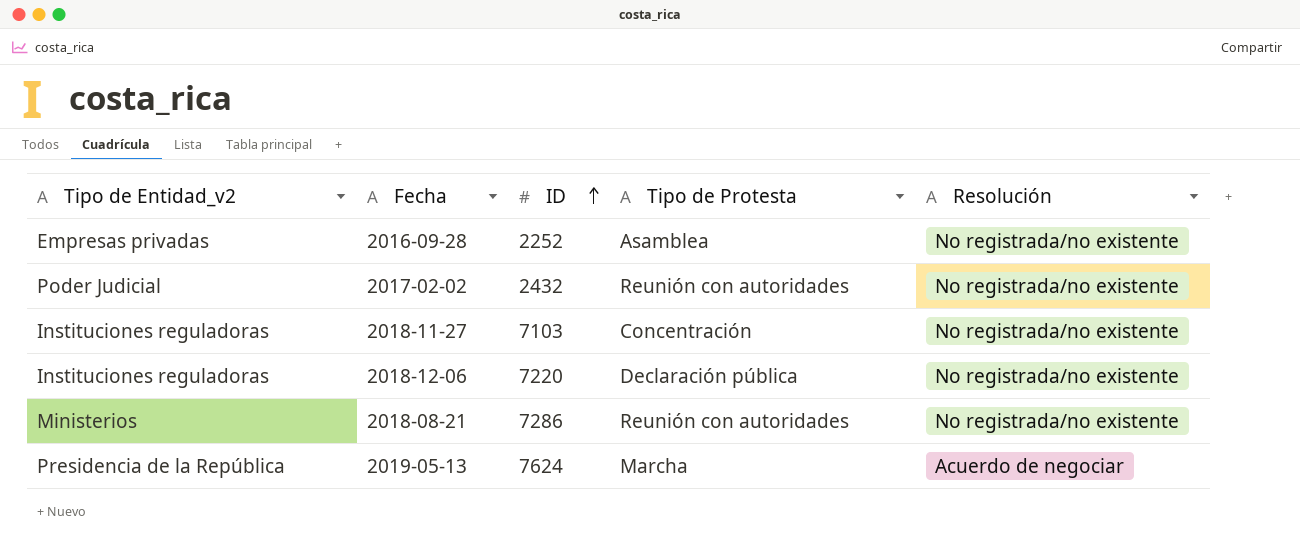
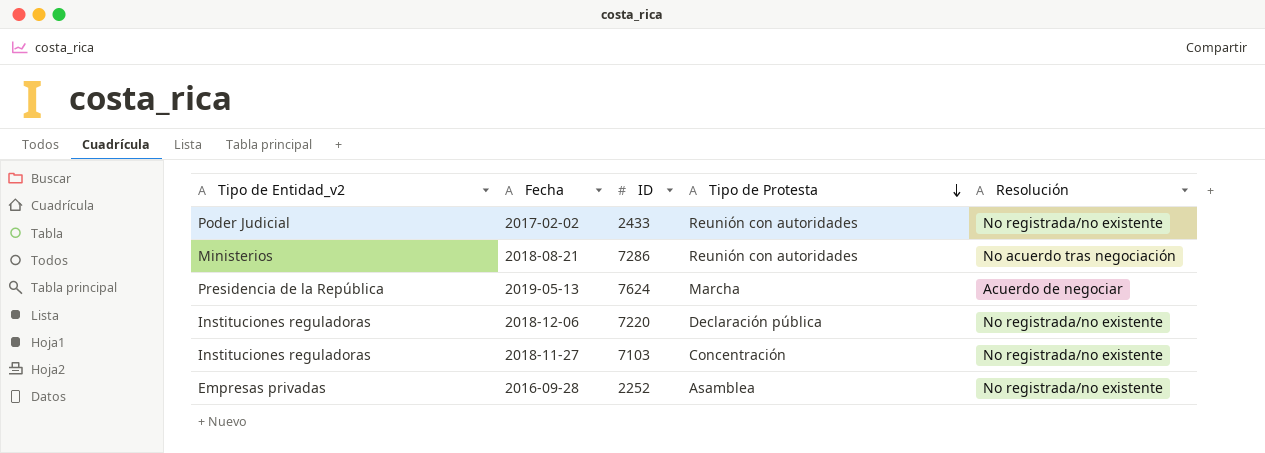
row order: ID ascending -> Tipo de Protesta descending
2017-02-02 | ID: 2432 -> 2433
2018-08-21 | Resolución: No registrada/no existente -> No acuerdo tras negociación

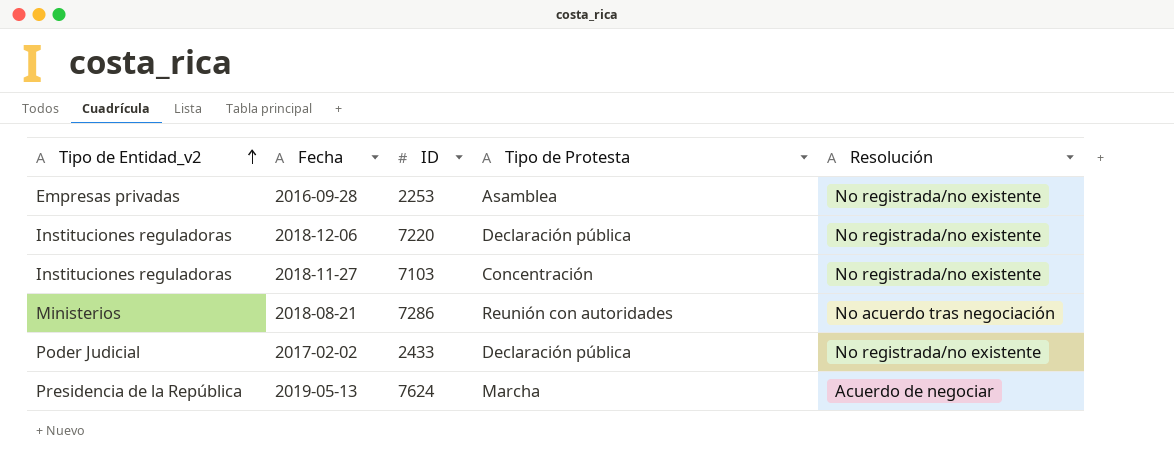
row order: Tipo de Protesta descending -> Tipo de Entidad_v2 ascending
2016-09-28 | ID: 2252 -> 2253
2017-02-02 | Tipo de Protesta: Reunión con autoridades -> Declaración pública

